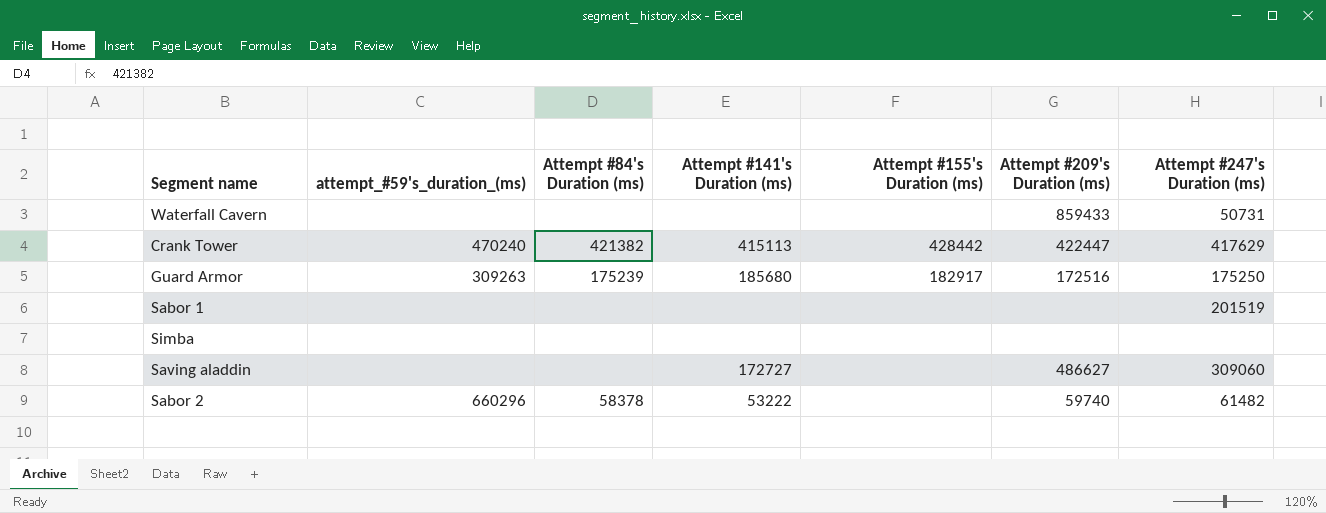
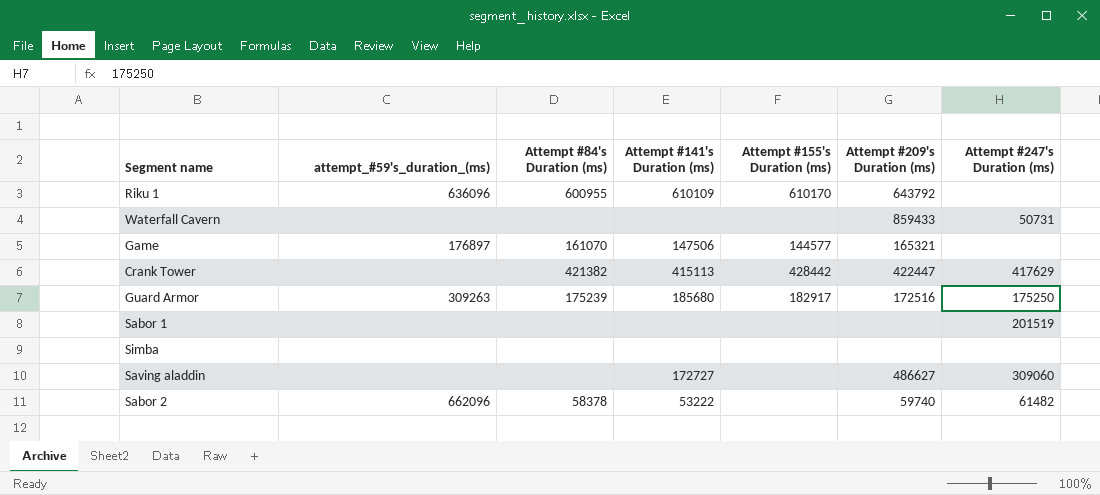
row Riku 1: none -> 636096 | 600955 | 610109 | 610170 | 643792 | none
row Game: none -> 176897 | 161070 | 147506 | 144577 | 165321 | none
Crank Tower | attempt_#59's_duration_(ms): 470240 -> none
Sabor 2 | attempt_#59's_duration_(ms): 660296 -> 662096

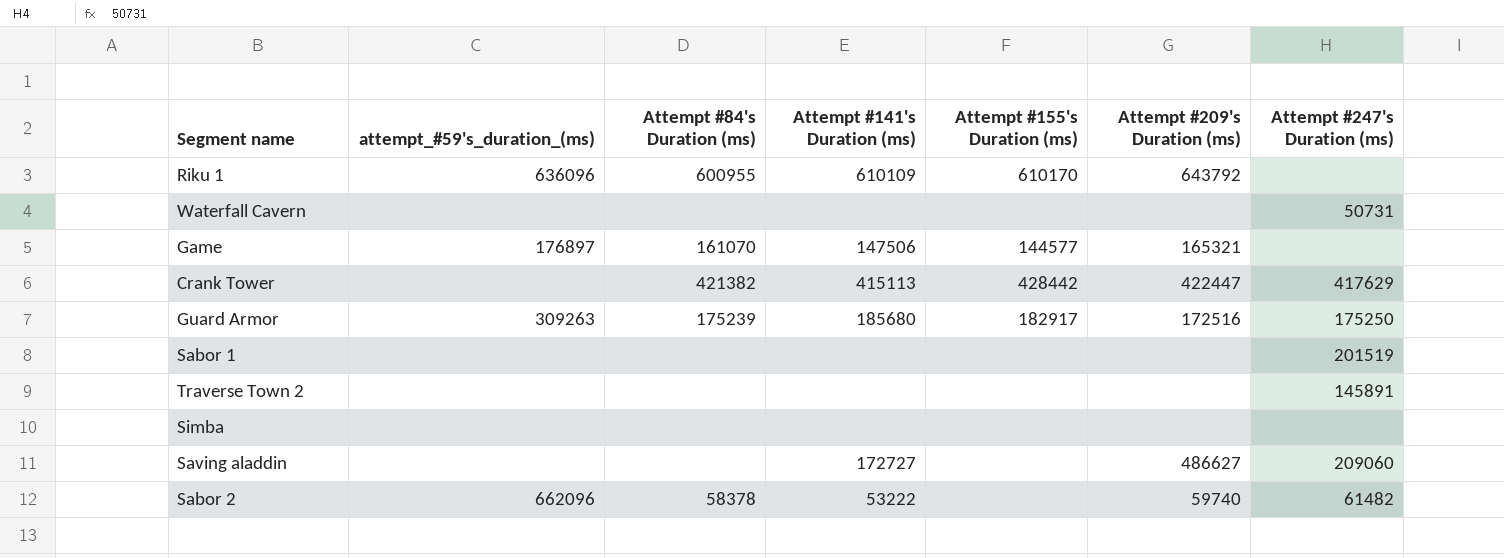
Waterfall Cavern | Attempt #209's Duration (ms): 859433 -> none
row Traverse Town 2: none -> none | none | none | none | none | 145891
Saving aladdin | Attempt #247's Duration (ms): 309060 -> 209060

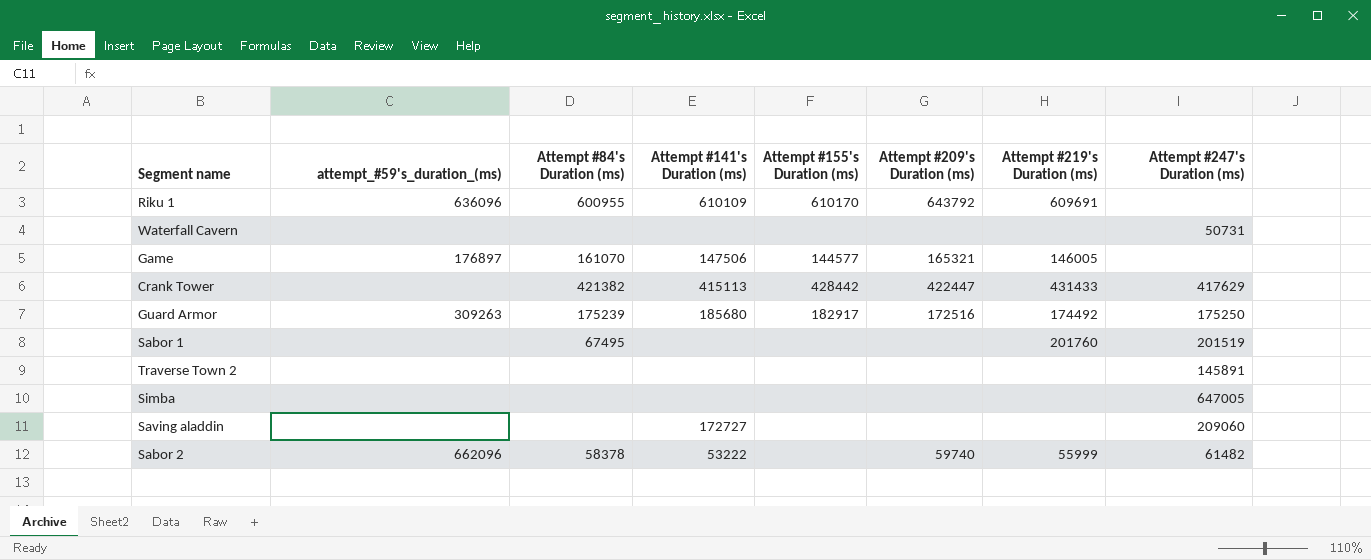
column Attempt #219's Duration (ms) | position: none -> 7
Sabor 1 | Attempt #84's Duration (ms): none -> 67495
Simba | Attempt #247's Duration (ms): none -> 647005
Saving aladdin | Attempt #209's Duration (ms): 486627 -> none

